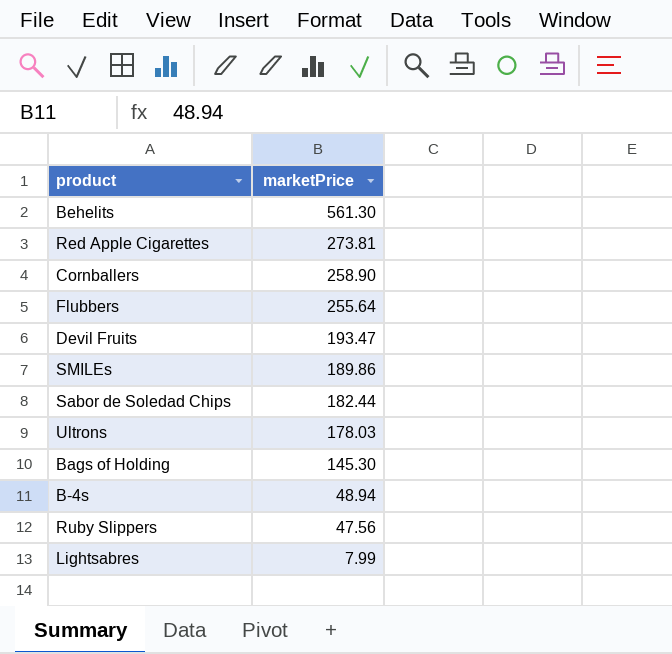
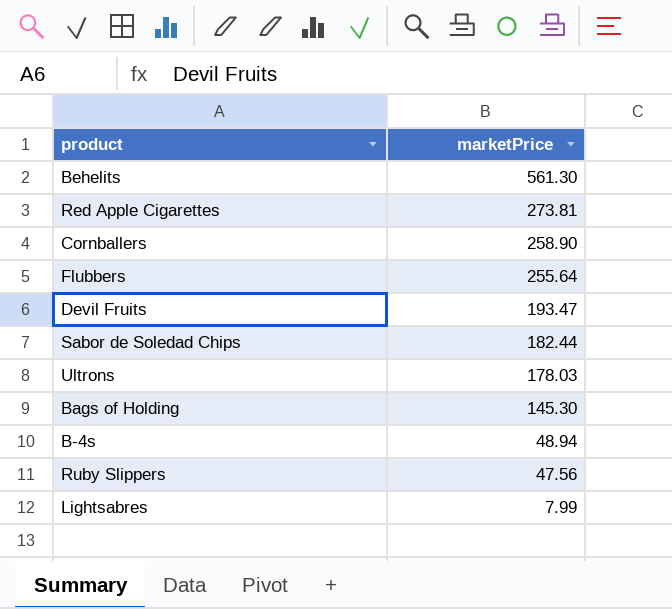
row SMILEs: 189.86 -> none

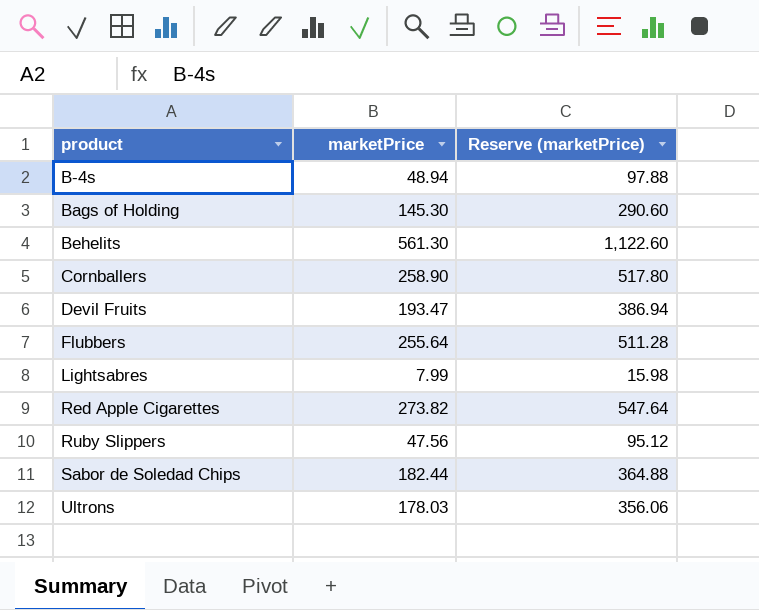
row order: marketPrice descending -> product ascending
column Reserve (marketPrice) | formula: none -> [marketPrice] * 2
Red Apple Cigarettes | marketPrice: 273.81 -> 273.82

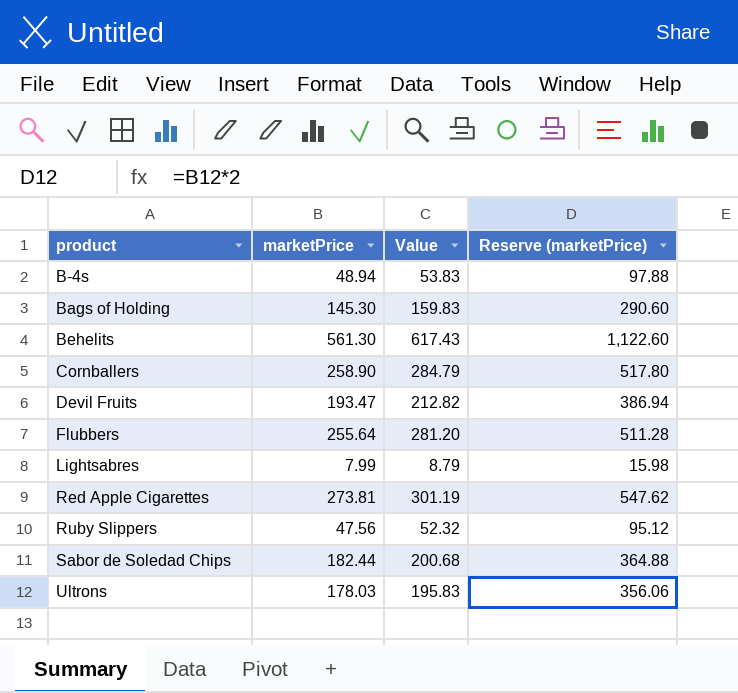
column Value | formula: none -> [marketPrice] * 1.1
Red Apple Cigarettes | marketPrice: 273.82 -> 273.81
Red Apple Cigarettes | Reserve (marketPrice): 547.64 -> 547.62

